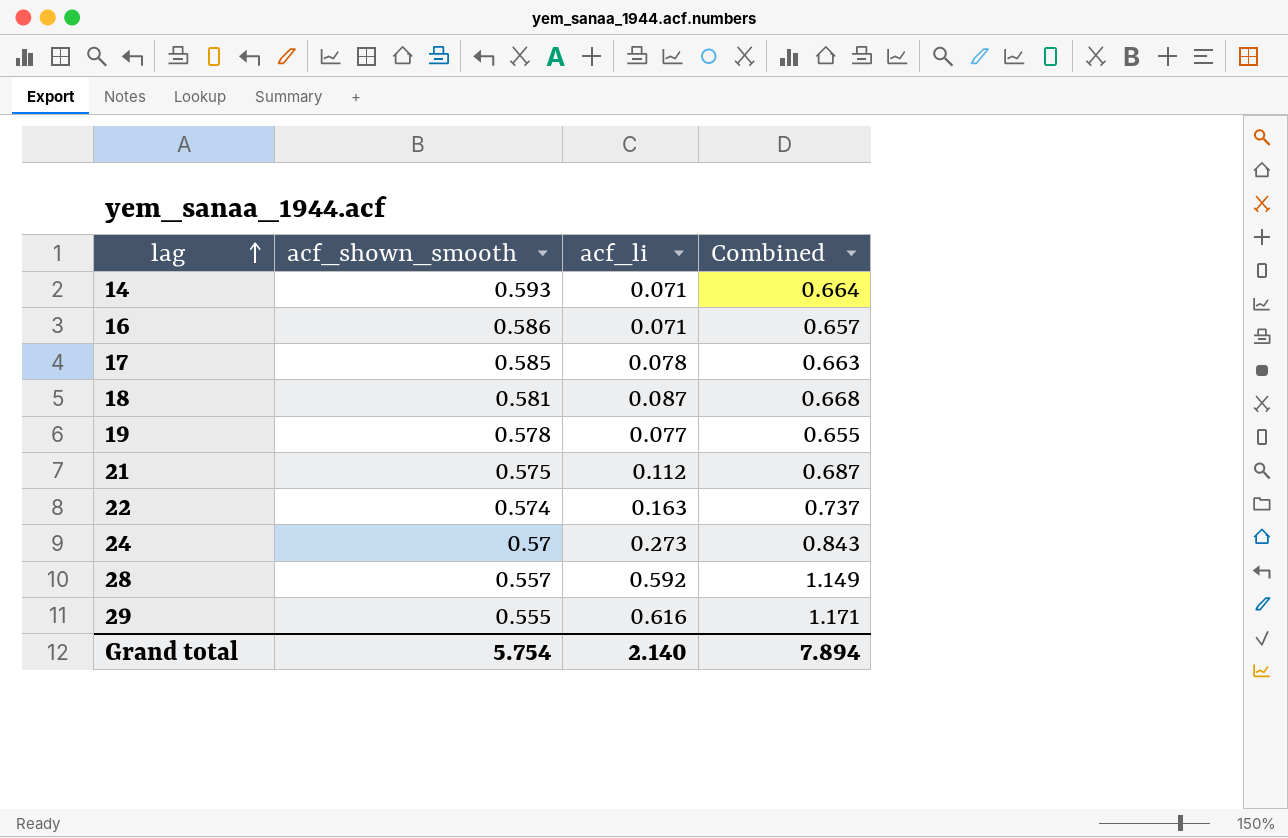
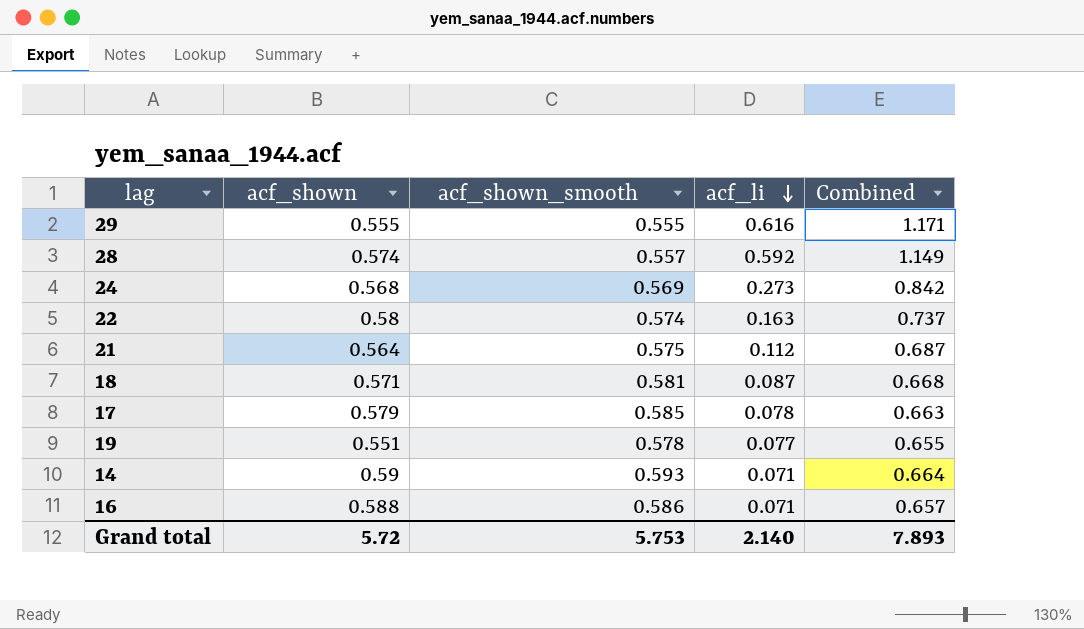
row order: lag ascending -> acf_li descending
column acf_shown | position: none -> 2
24 | acf_shown_smooth: 0.57 -> 0.569
24 | Combined: 0.843 -> 0.842
Grand total | acf_shown_smooth: 5.754 -> 5.753
Grand total | Combined: 7.894 -> 7.893

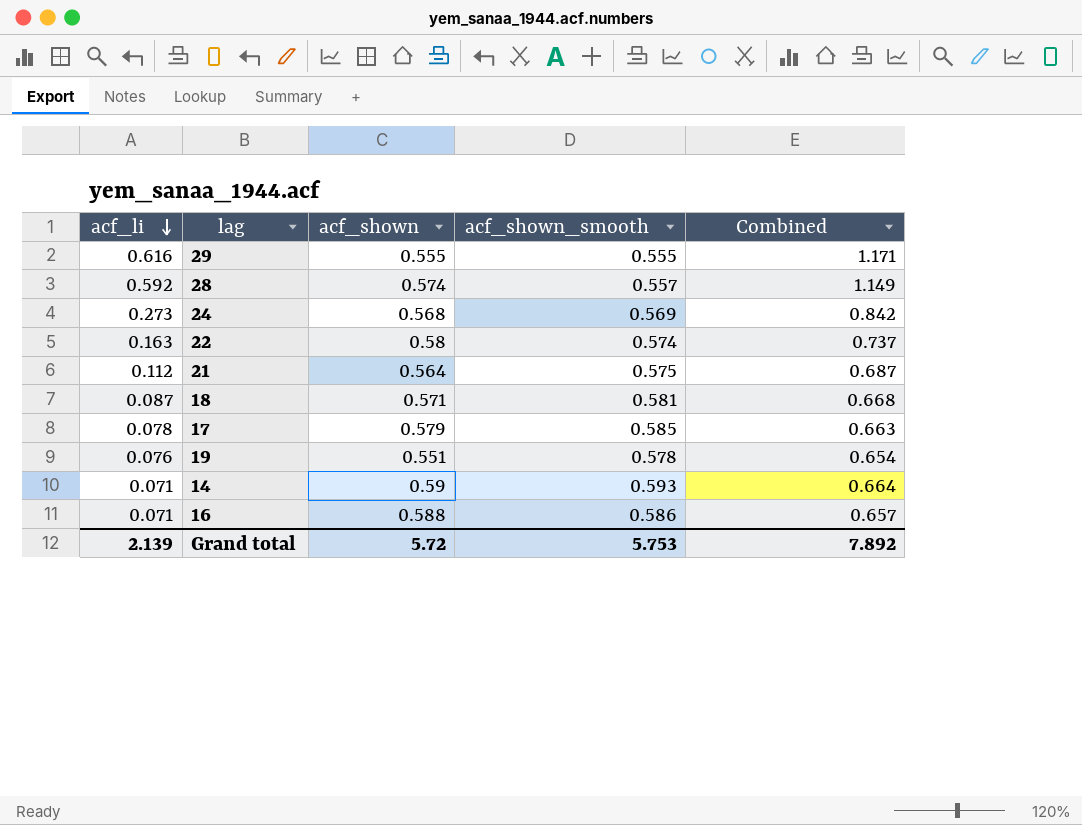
column acf_li | position: 4 -> 1
19 | acf_li: 0.077 -> 0.076
19 | Combined: 0.655 -> 0.654
Grand total | acf_li: 2.140 -> 2.139
Grand total | Combined: 7.893 -> 7.892

